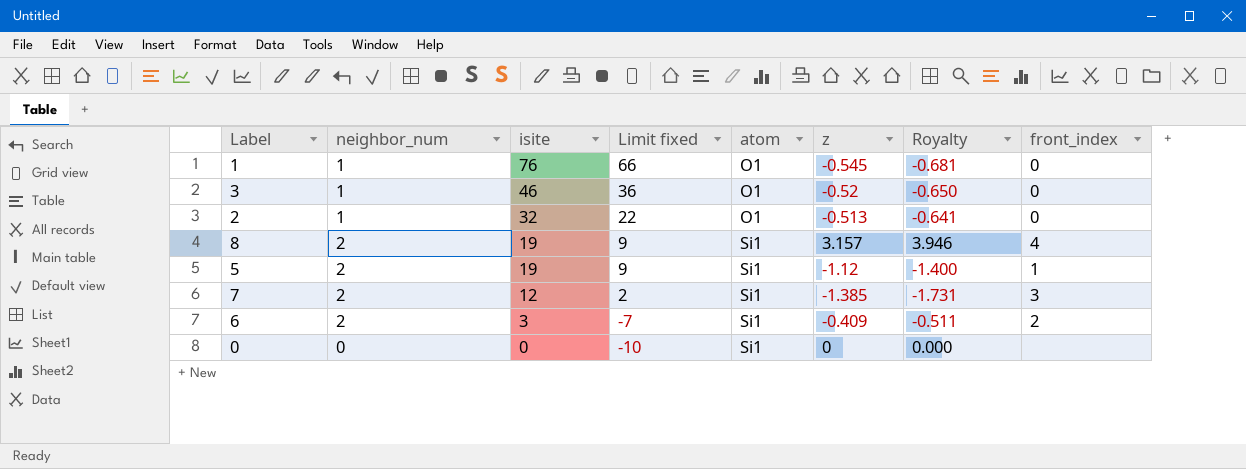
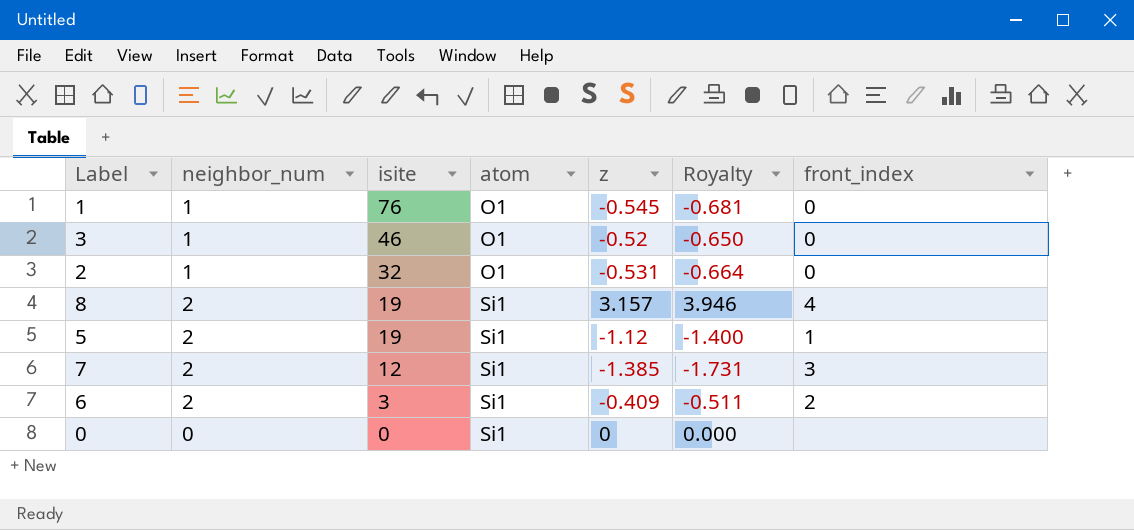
column Limit fixed | formula: [isite] - 10 -> none
2 | z: -0.513 -> -0.531
2 | Royalty: -0.641 -> -0.664

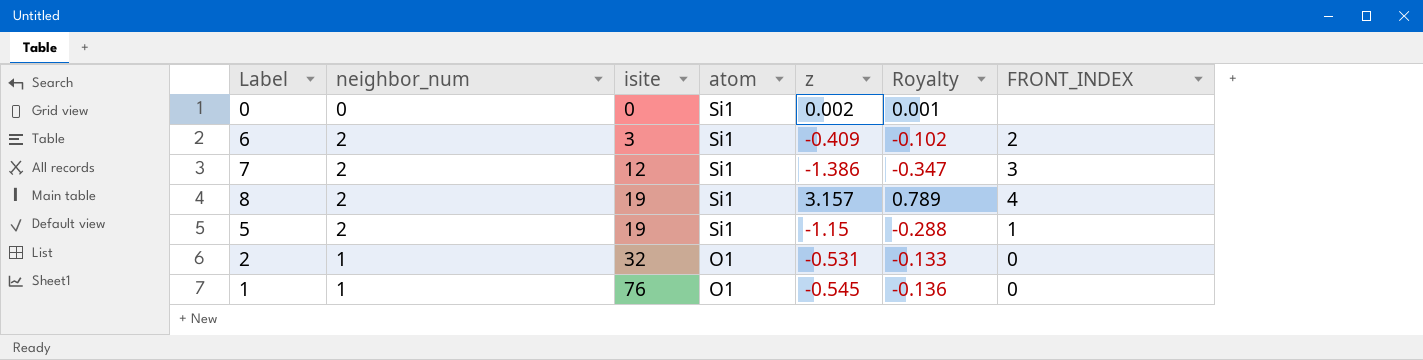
row order: isite descending -> isite ascending
column Royalty | formula: [z] * 1.25 -> [z] * 0.25
column name: front_index -> FRONT_INDEX
row 3: 1 | 46 | O1 | -0.52 | -0.650 | 0 -> none
0 | z: 0 -> 0.002
7 | z: -1.385 -> -1.386
5 | z: -1.12 -> -1.15

